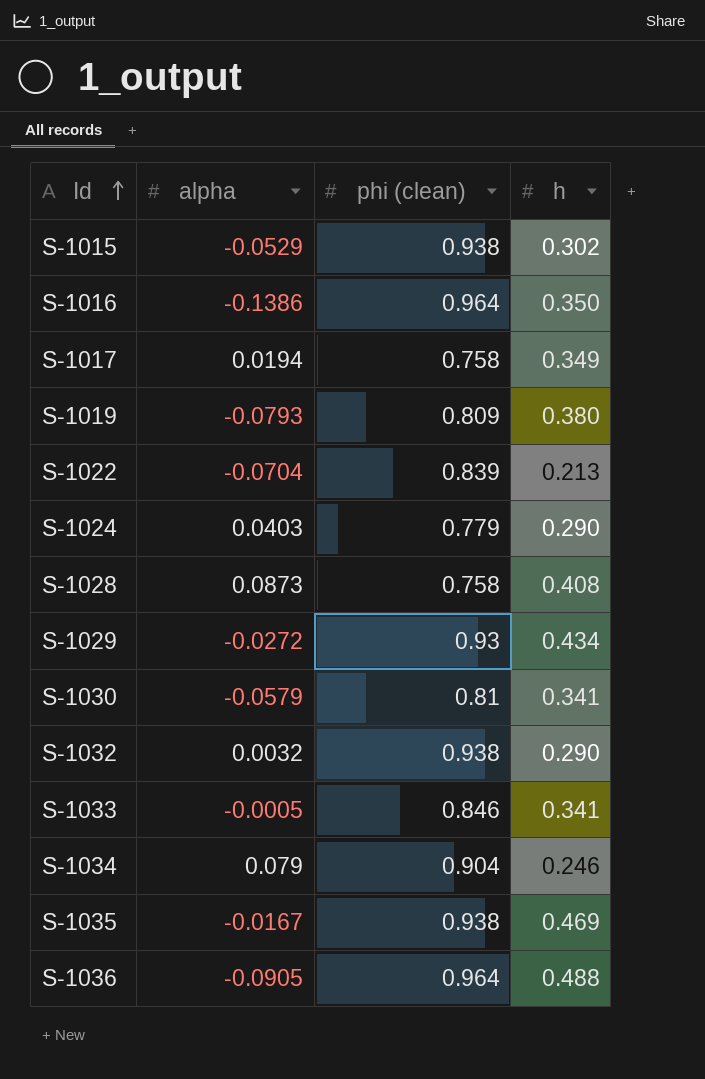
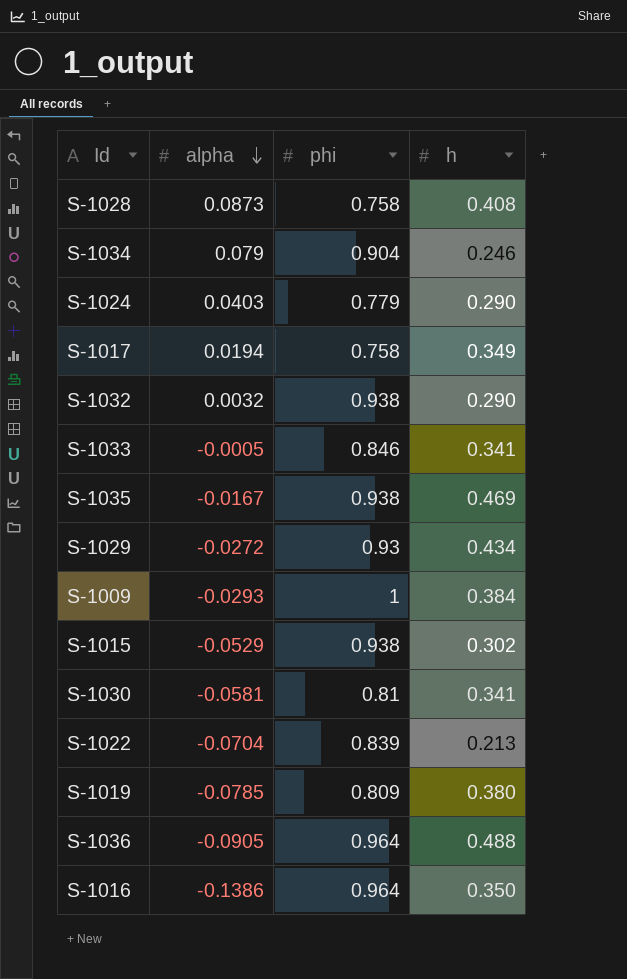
row order: Id ascending -> alpha descending
column name: phi (clean) -> phi
row S-1009: none -> -0.0293 | 1 | 0.384
S-1030 | alpha: -0.0579 -> -0.0581
S-1019 | alpha: -0.0793 -> -0.0785

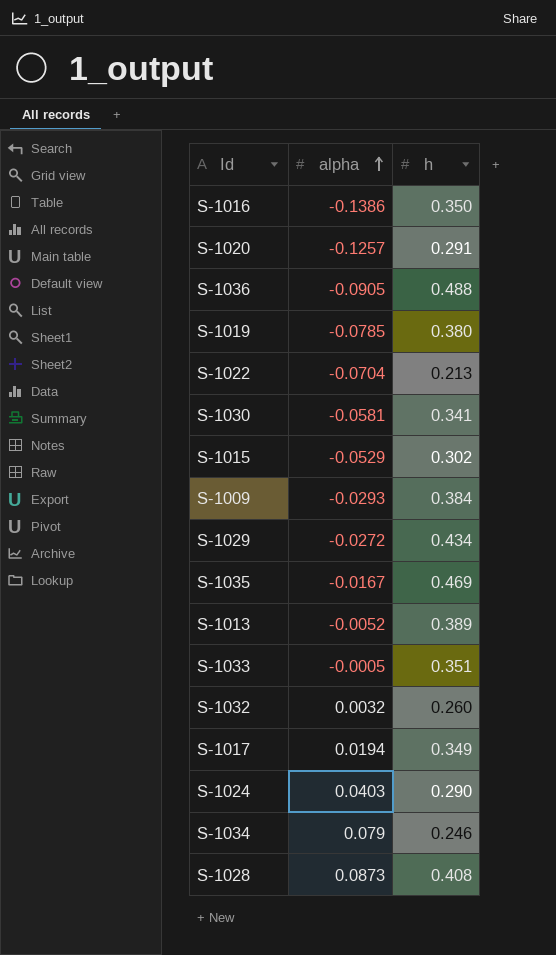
row order: alpha descending -> alpha ascending
column phi | position: 3 -> none
row S-1020: none -> -0.1257 | 0.291
row S-1013: none -> -0.0052 | 0.389
S-1033 | h: 0.341 -> 0.351
S-1032 | h: 0.290 -> 0.260

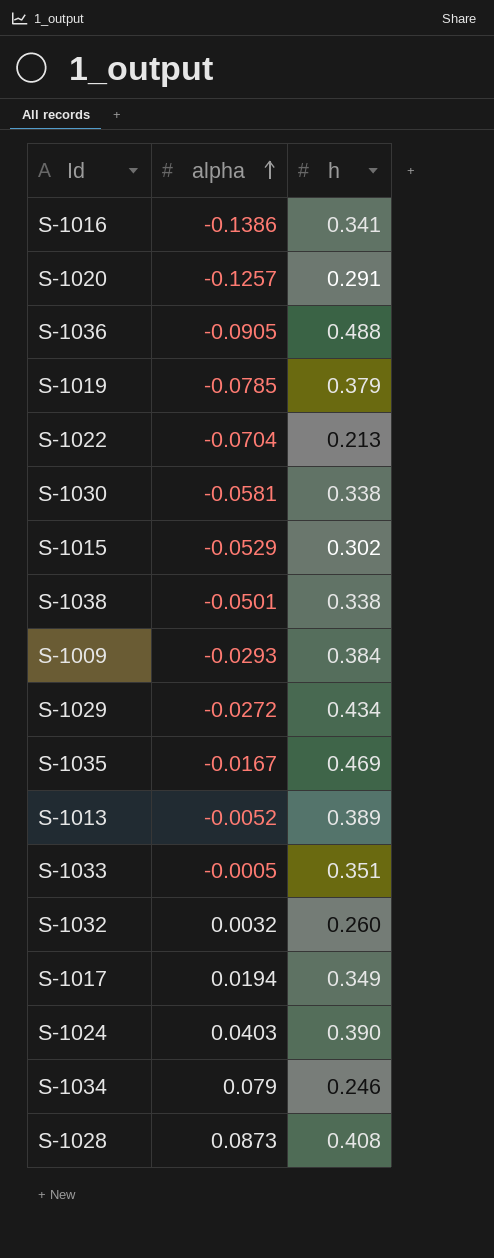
S-1016 | h: 0.350 -> 0.341
S-1019 | h: 0.380 -> 0.379
S-1030 | h: 0.341 -> 0.338
row S-1038: none -> -0.0501 | 0.338
S-1024 | h: 0.290 -> 0.390

